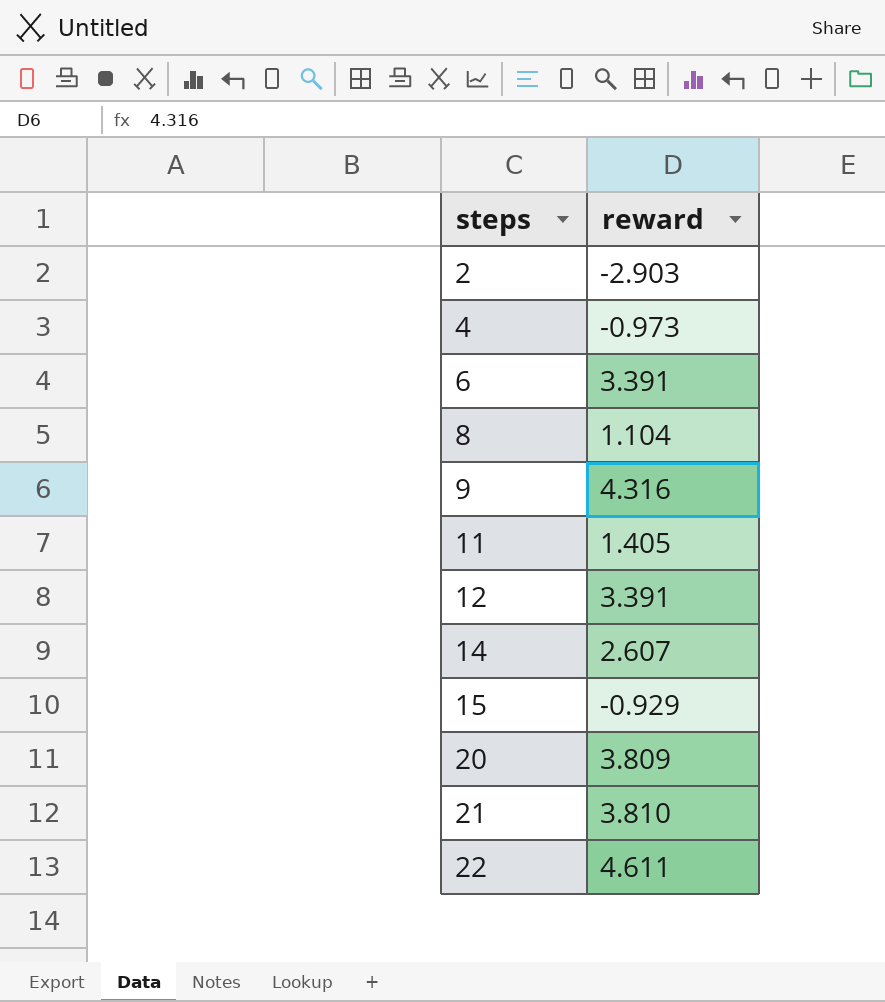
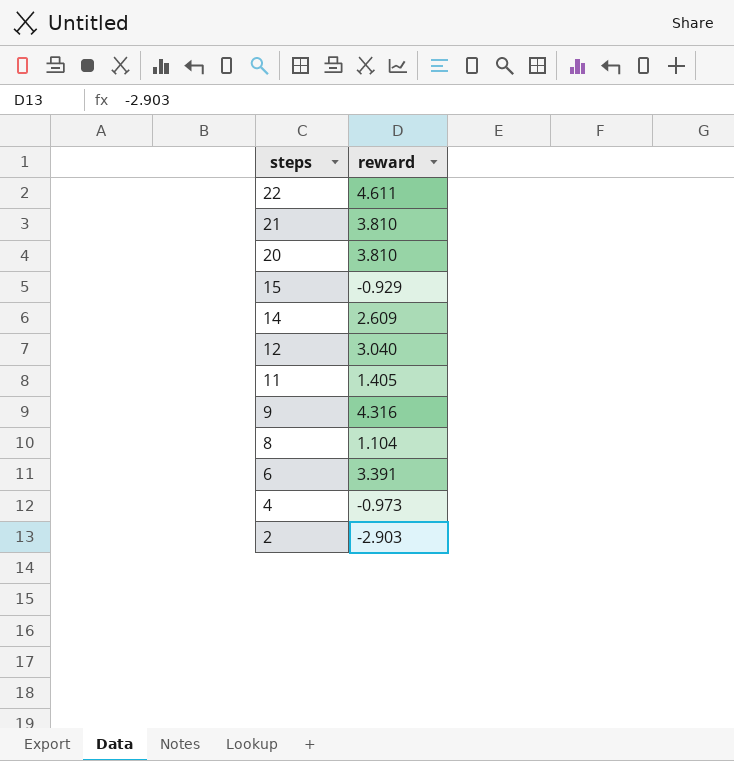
row order: steps ascending -> steps descending
20 | reward: 3.809 -> 3.810
14 | reward: 2.607 -> 2.609
12 | reward: 3.391 -> 3.040

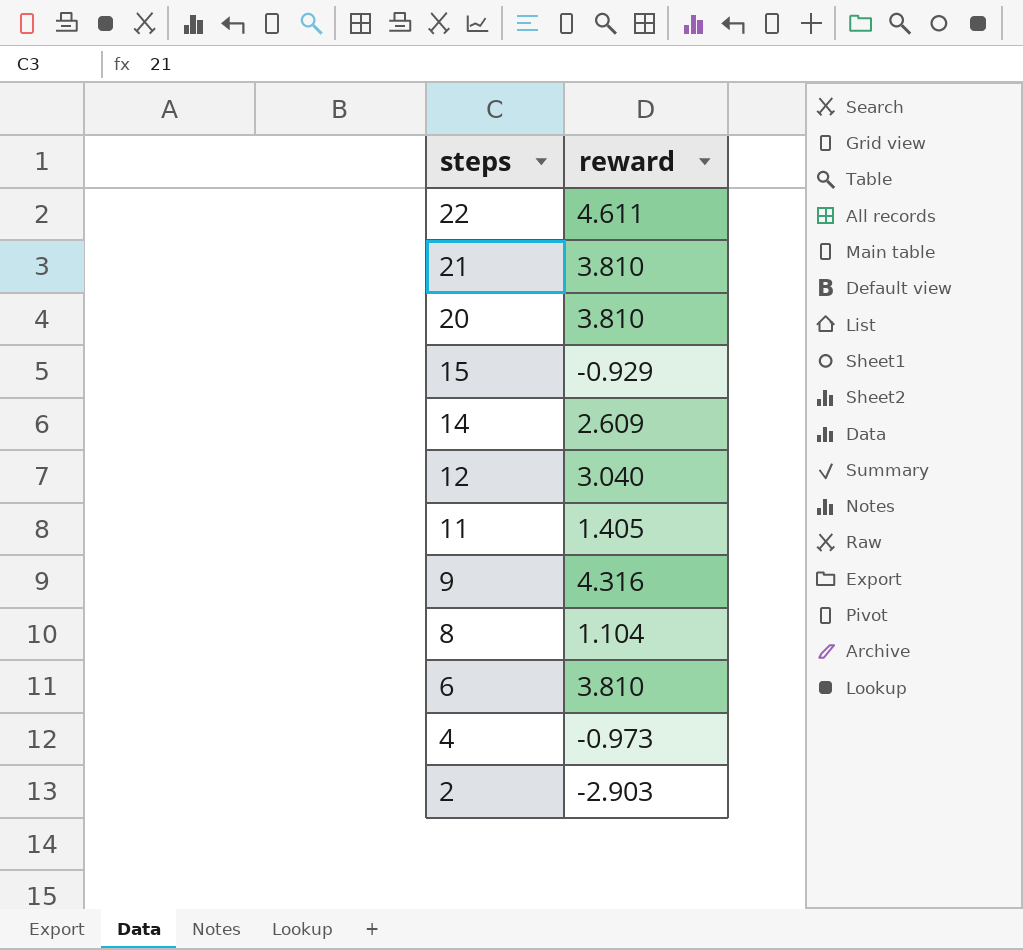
6 | reward: 3.391 -> 3.810

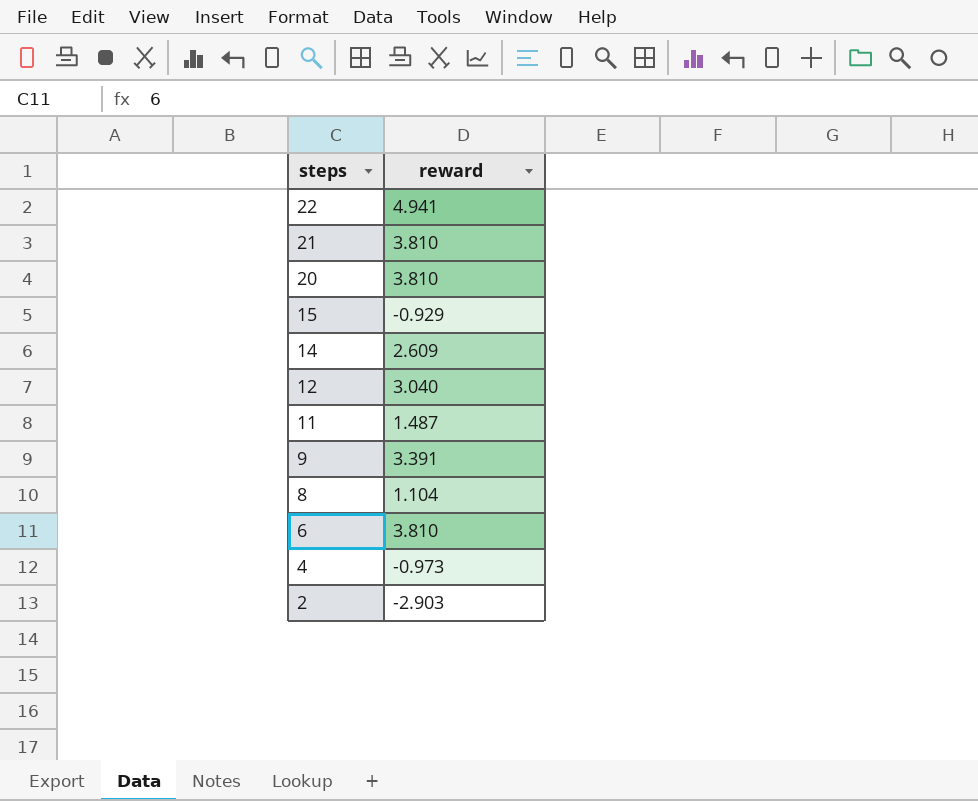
22 | reward: 4.611 -> 4.941
11 | reward: 1.405 -> 1.487
9 | reward: 4.316 -> 3.391

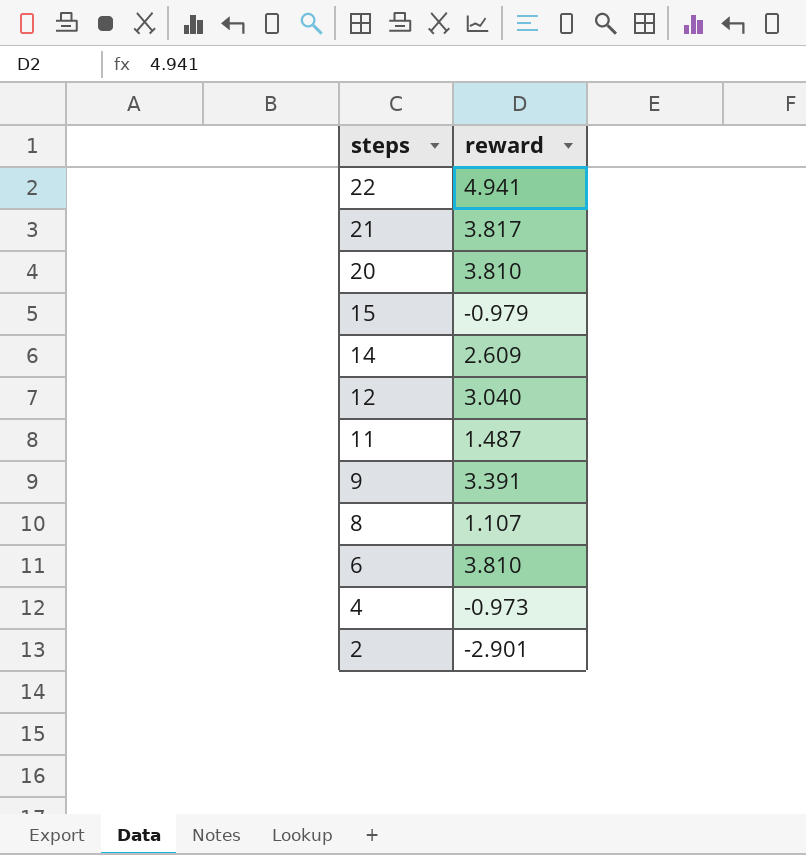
21 | reward: 3.810 -> 3.817
15 | reward: -0.929 -> -0.979
8 | reward: 1.104 -> 1.107
2 | reward: -2.903 -> -2.901

